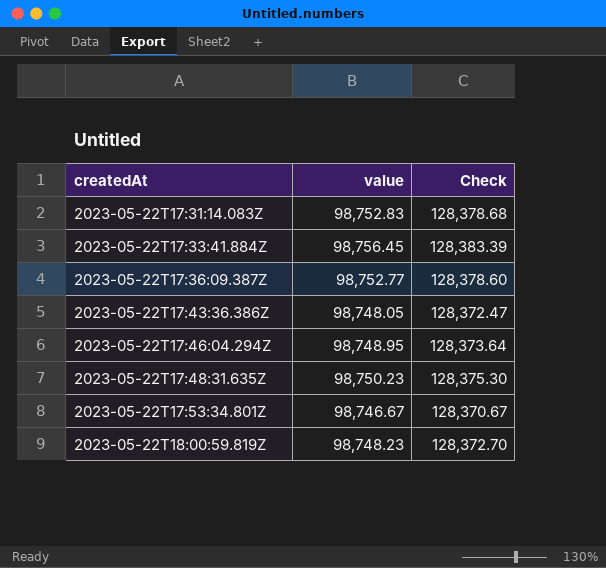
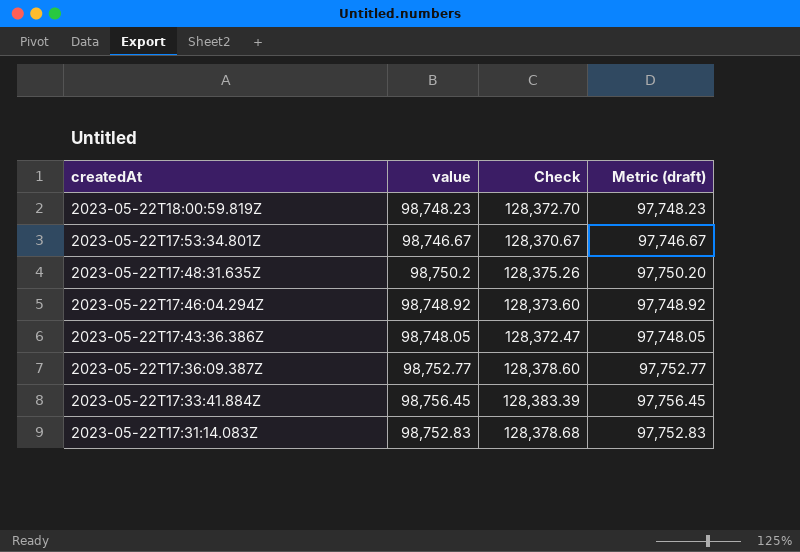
row order: createdAt ascending -> createdAt descending
column Metric (draft) | formula: none -> [value] - 1000
2023-05-22T17:48:31.635Z | value: 98,750.23 -> 98,750.2
2023-05-22T17:48:31.635Z | Check: 128,375.30 -> 128,375.26
2023-05-22T17:46:04.294Z | value: 98,748.95 -> 98,748.92
2023-05-22T17:46:04.294Z | Check: 128,373.64 -> 128,373.60

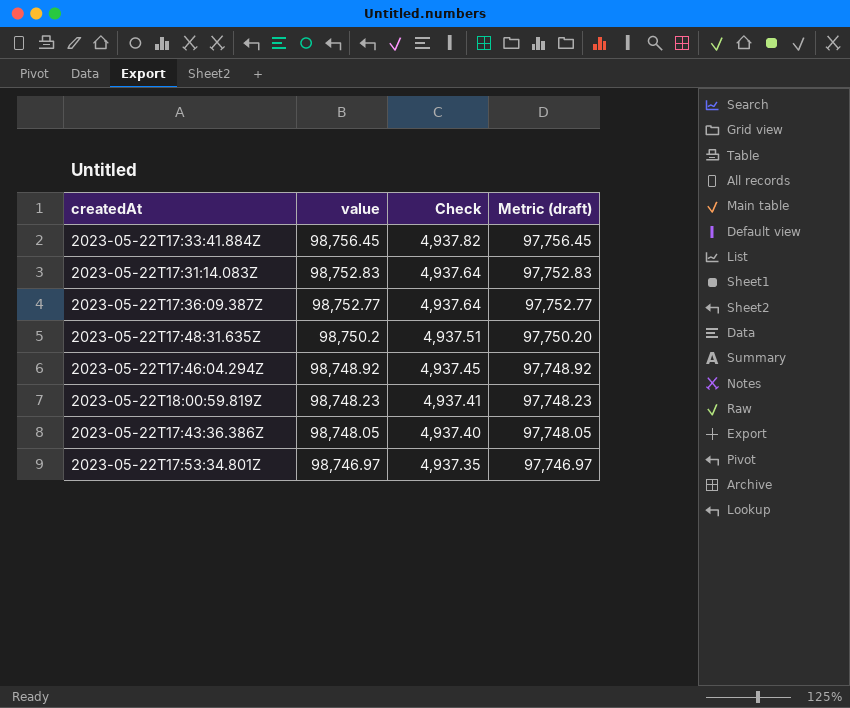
row order: createdAt descending -> value descending
column Check | formula: [value] * 1.3 -> [value] * 0.05
2023-05-22T17:53:34.801Z | value: 98,746.67 -> 98,746.97
2023-05-22T17:53:34.801Z | Metric (draft): 97,746.67 -> 97,746.97

